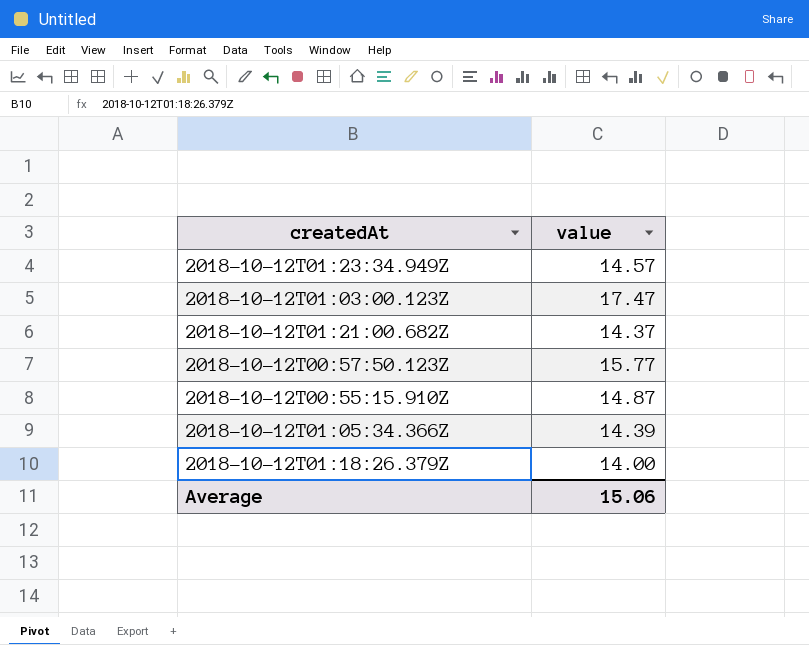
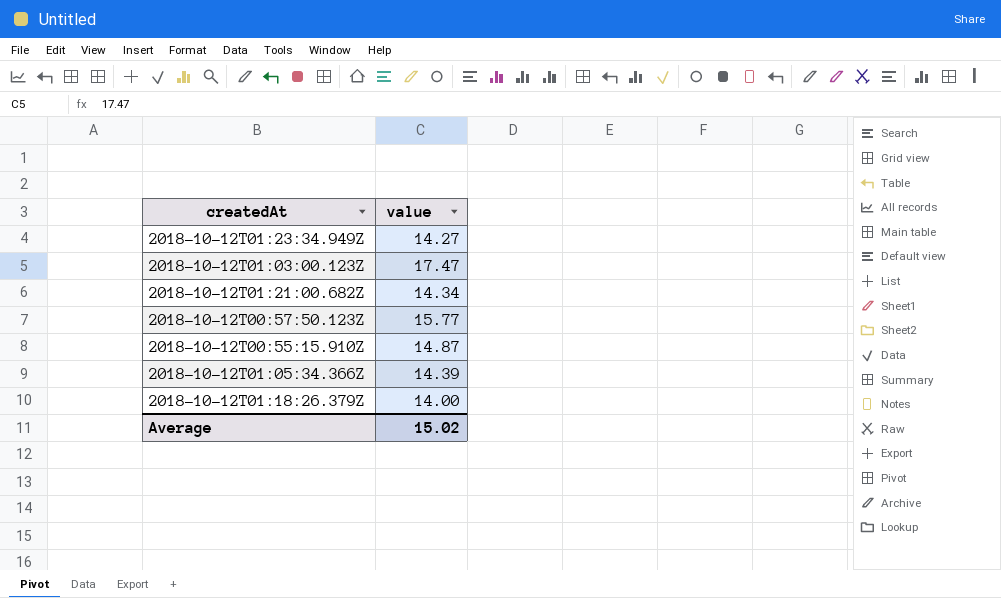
2018-10-12T01:23:34.949Z | value: 14.57 -> 14.27
2018-10-12T01:21:00.682Z | value: 14.37 -> 14.34
Average | value: 15.06 -> 15.02

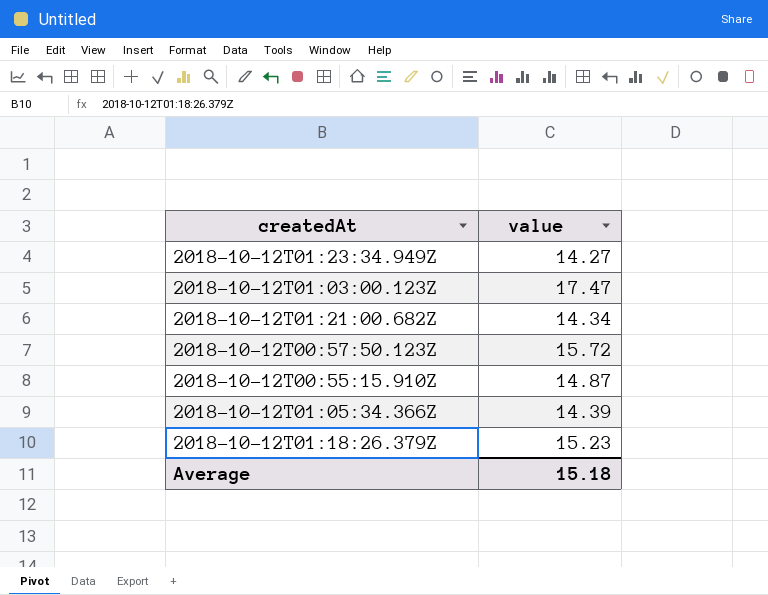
2018-10-12T00:57:50.123Z | value: 15.77 -> 15.72
2018-10-12T01:18:26.379Z | value: 14.00 -> 15.23
Average | value: 15.02 -> 15.18

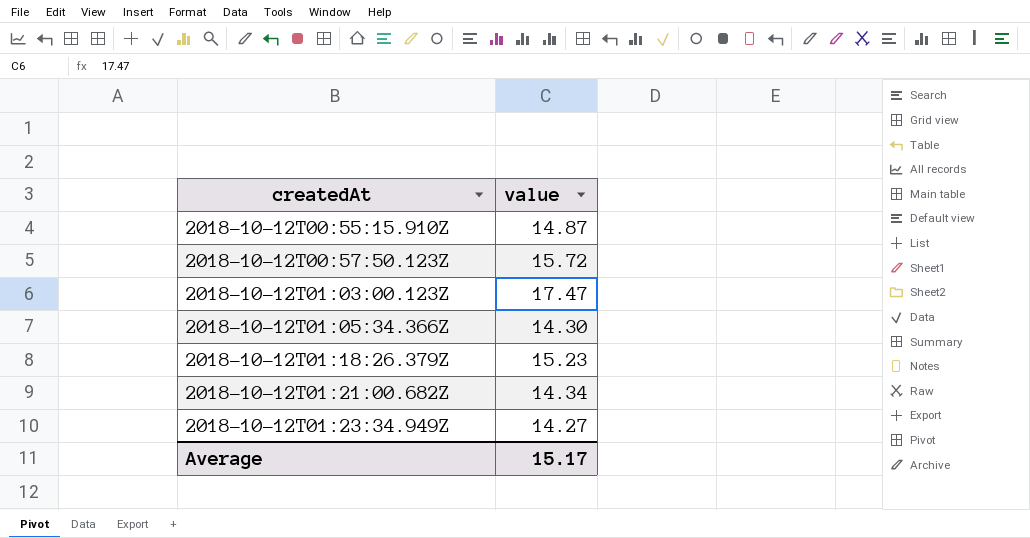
row order: none -> createdAt ascending
2018-10-12T01:05:34.366Z | value: 14.39 -> 14.30
Average | value: 15.18 -> 15.17

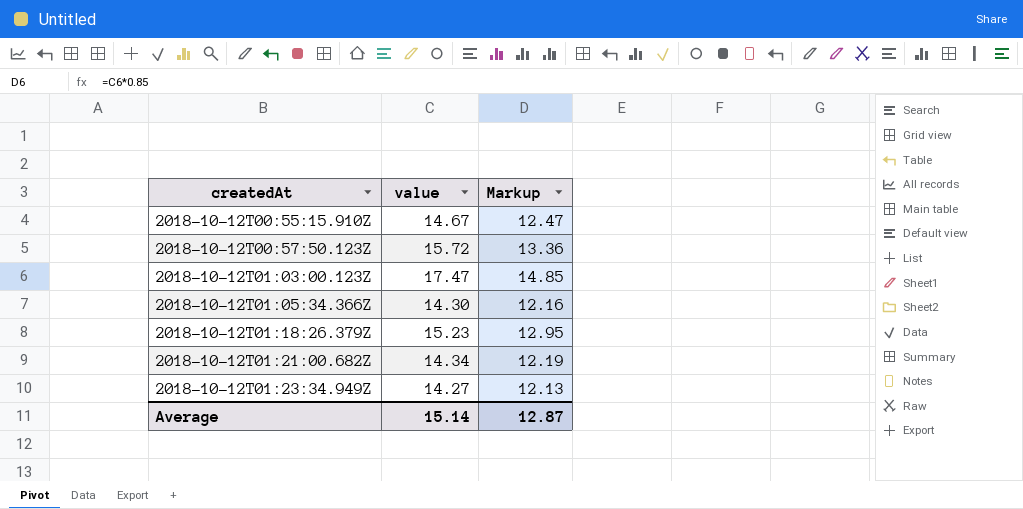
column Markup | formula: none -> [value] * 0.85
2018-10-12T00:55:15.910Z | value: 14.87 -> 14.67
Average | value: 15.17 -> 15.14

